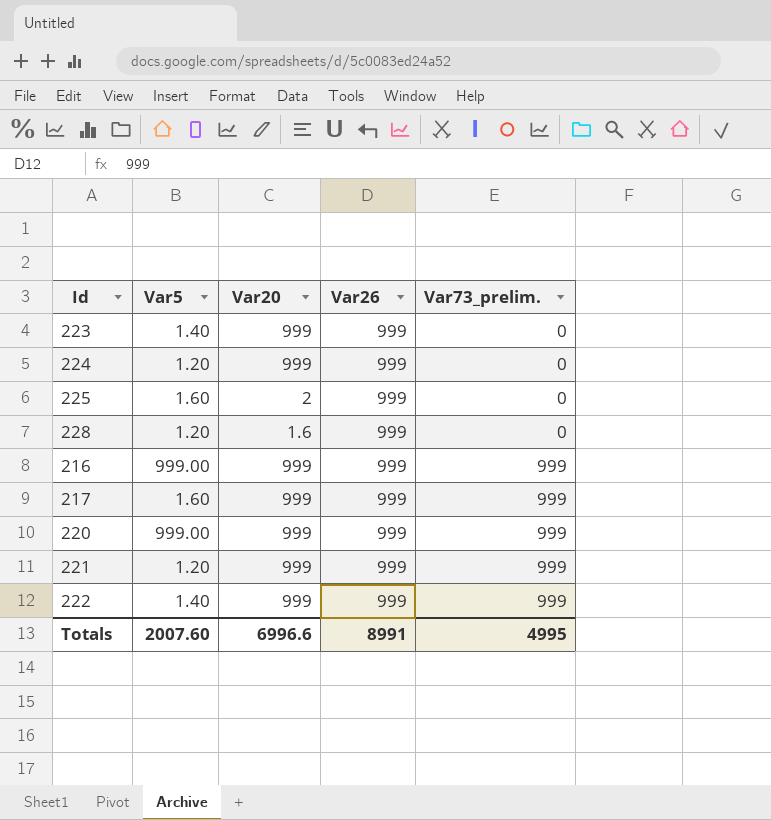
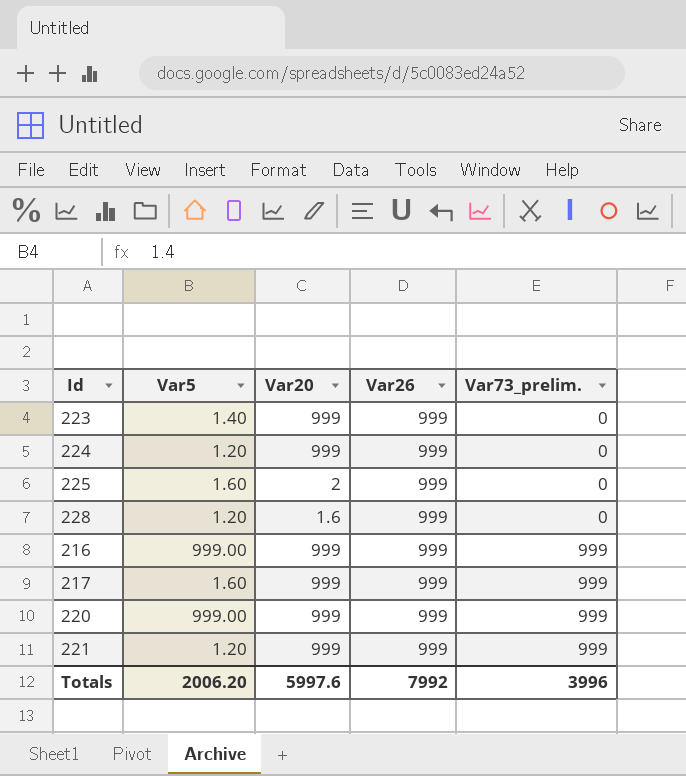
row 222: 1.40 | 999 | 999 | 999 -> none
Totals | Var5: 2007.60 -> 2006.20
Totals | Var20: 6996.6 -> 5997.6
Totals | Var26: 8991 -> 7992
Totals | Var73_prelim.: 4995 -> 3996

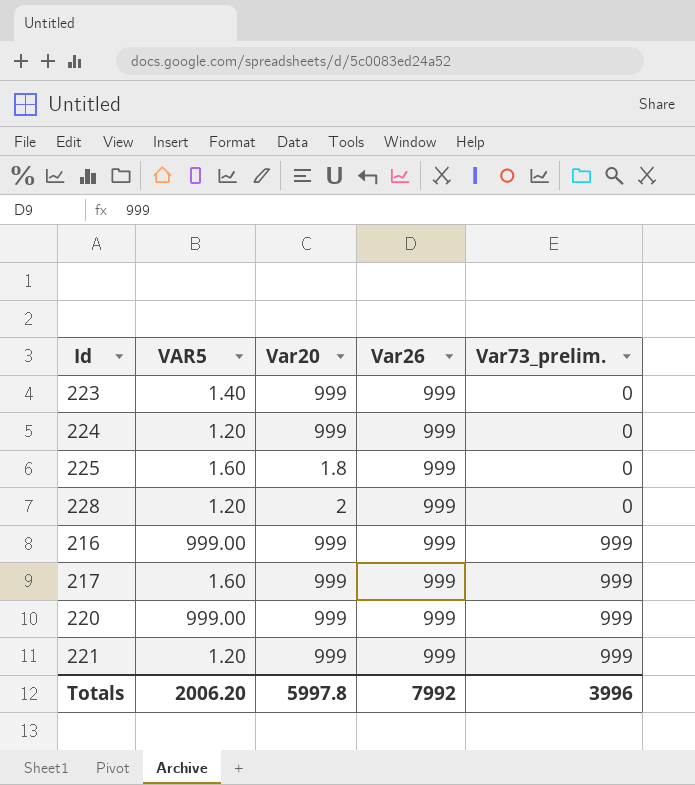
column name: Var5 -> VAR5
225 | Var20: 2 -> 1.8
228 | Var20: 1.6 -> 2
Totals | Var20: 5997.6 -> 5997.8

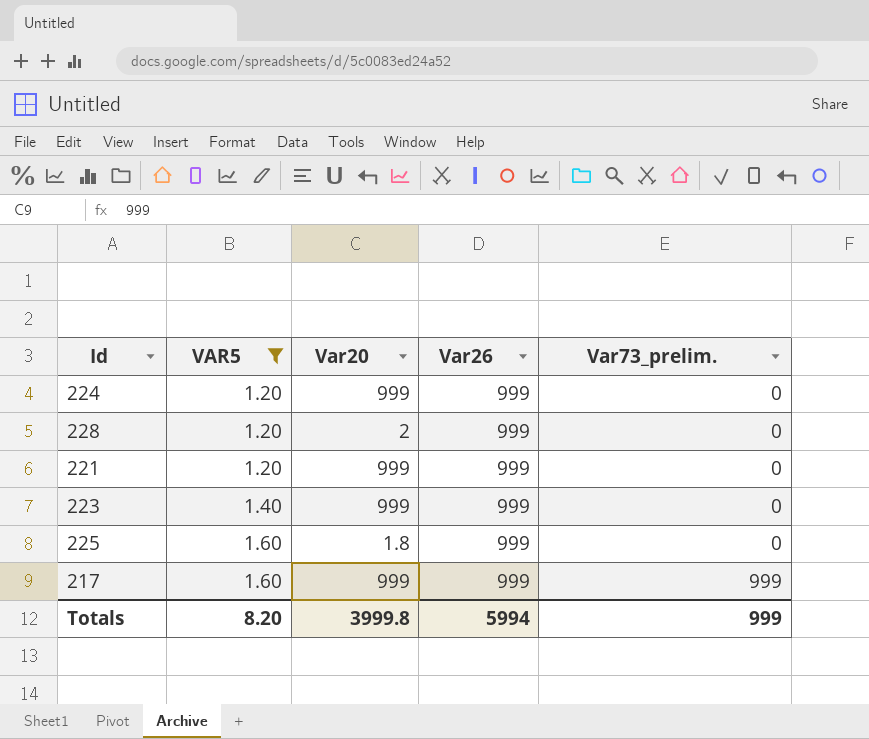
filter: none -> VAR5 != 999.00
row order: Var73_prelim. ascending -> VAR5 ascending
221 | Var73_prelim.: 999 -> 0
Totals | VAR5: 2006.20 -> 8.20
Totals | Var20: 5997.8 -> 3999.8
Totals | Var26: 7992 -> 5994
Totals | Var73_prelim.: 3996 -> 999

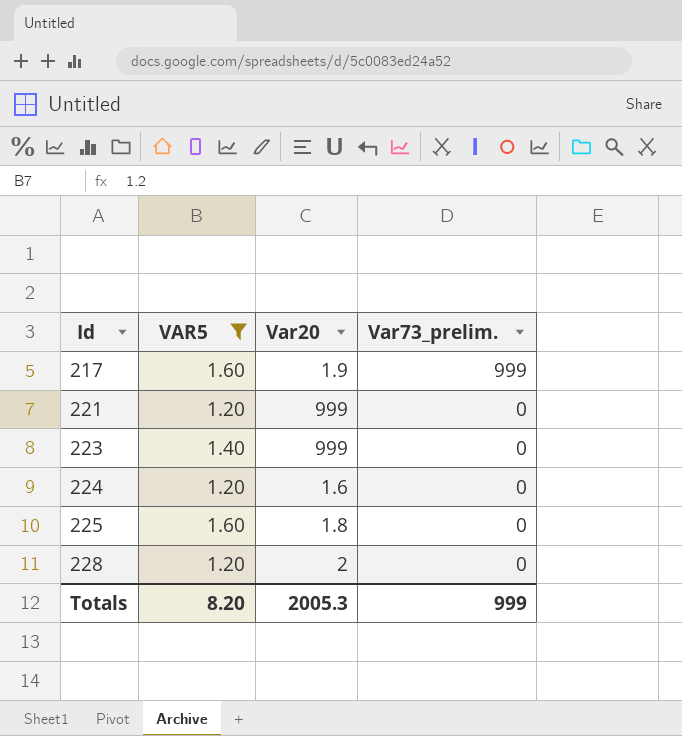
row order: VAR5 ascending -> Id ascending
column Var26 | position: 4 -> none
217 | Var20: 999 -> 1.9
224 | Var20: 999 -> 1.6
Totals | Var20: 3999.8 -> 2005.3

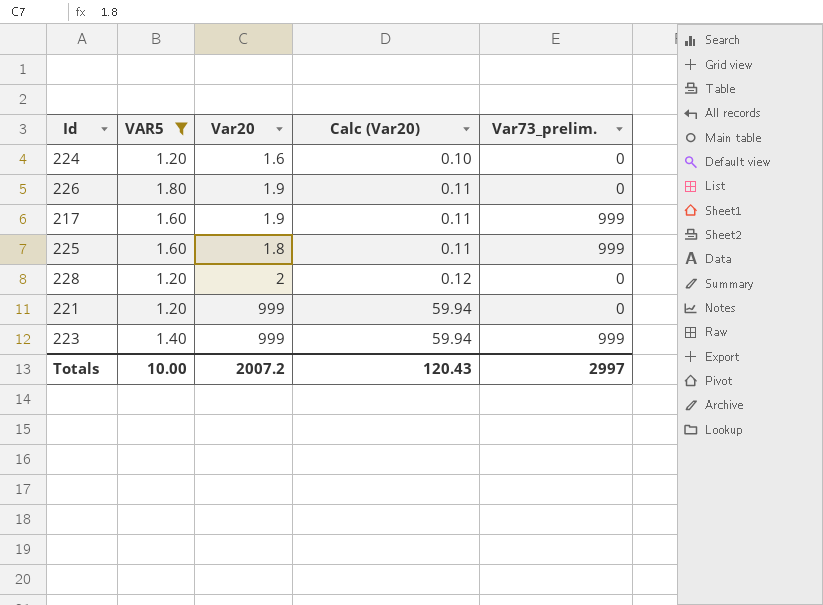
row order: Id ascending -> Calc (Var20) ascending
column Calc (Var20) | formula: none -> [Var20] * 0.06
row 226: none -> 1.80 | 1.9 | 0.11 | 0
225 | Var73_prelim.: 0 -> 999
223 | Var73_prelim.: 0 -> 999
Totals | VAR5: 8.20 -> 10.00
Totals | Var20: 2005.3 -> 2007.2
Totals | Var73_prelim.: 999 -> 2997

